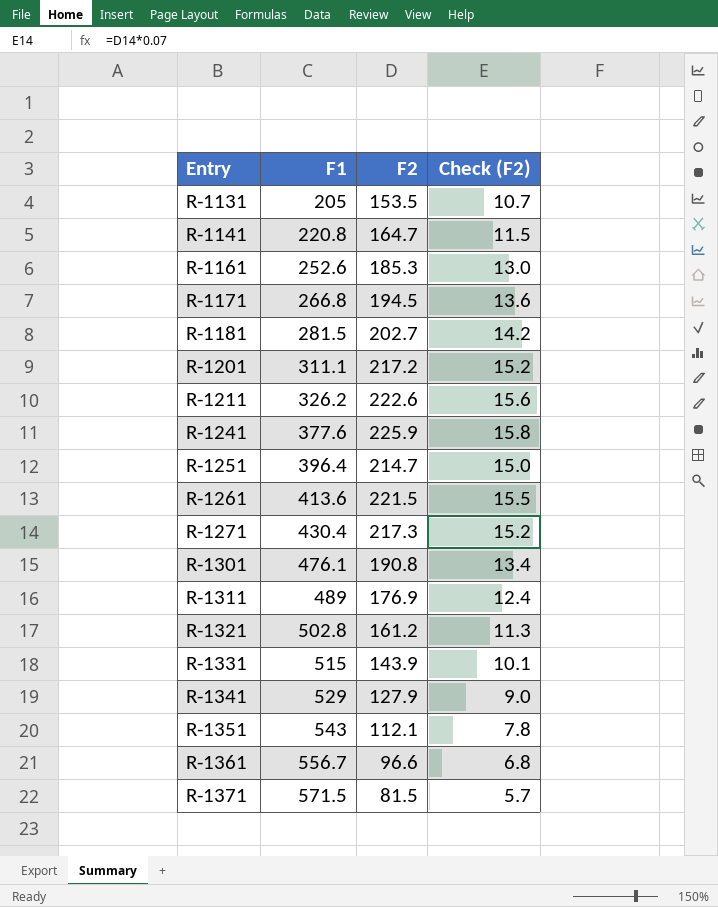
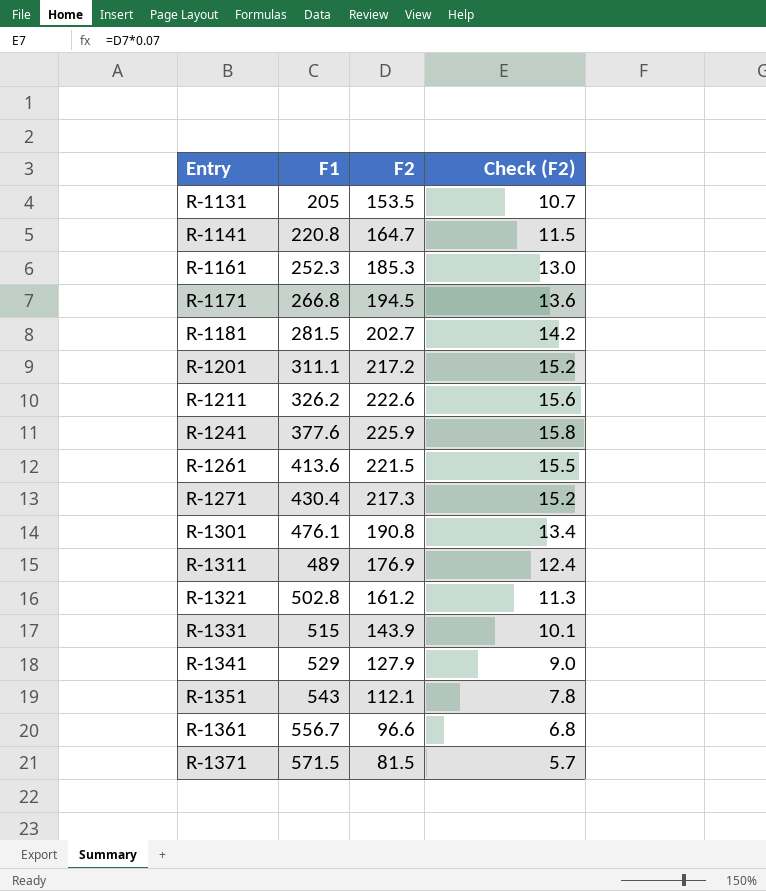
row R-1251: 396.4 | 214.7 | 15.0 -> none
R-1161 | F1: 252.6 -> 252.3

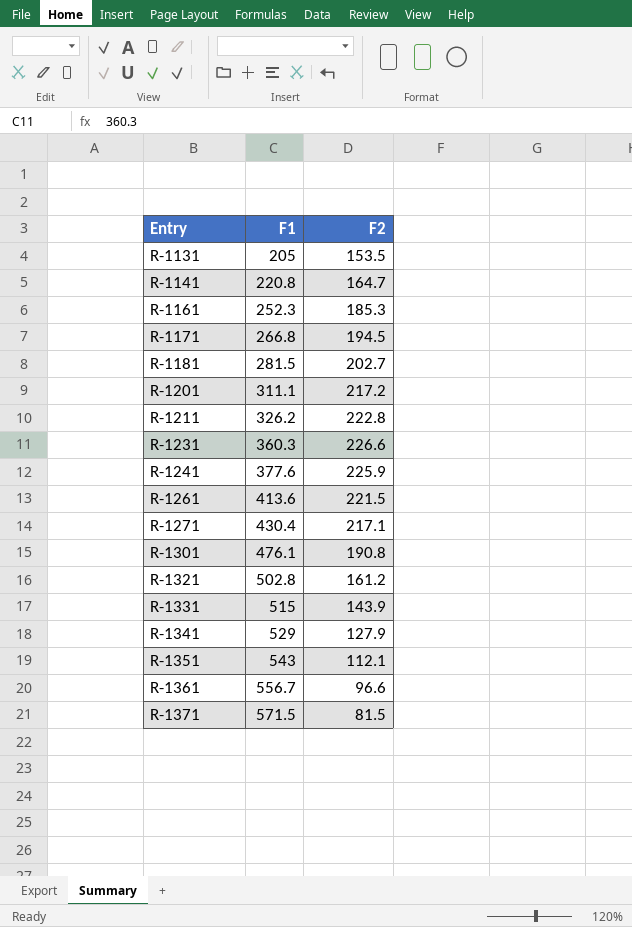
column Check (F2) | formula: [F2] * 0.07 -> none
row R-1311: 489 | 176.9 | 12.4 -> none
R-1211 | F2: 222.6 -> 222.8
row R-1231: none -> 360.3 | 226.6
R-1271 | F2: 217.3 -> 217.1

